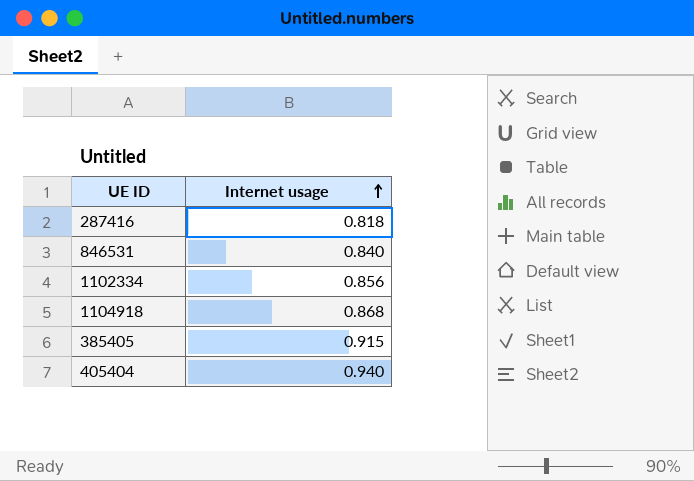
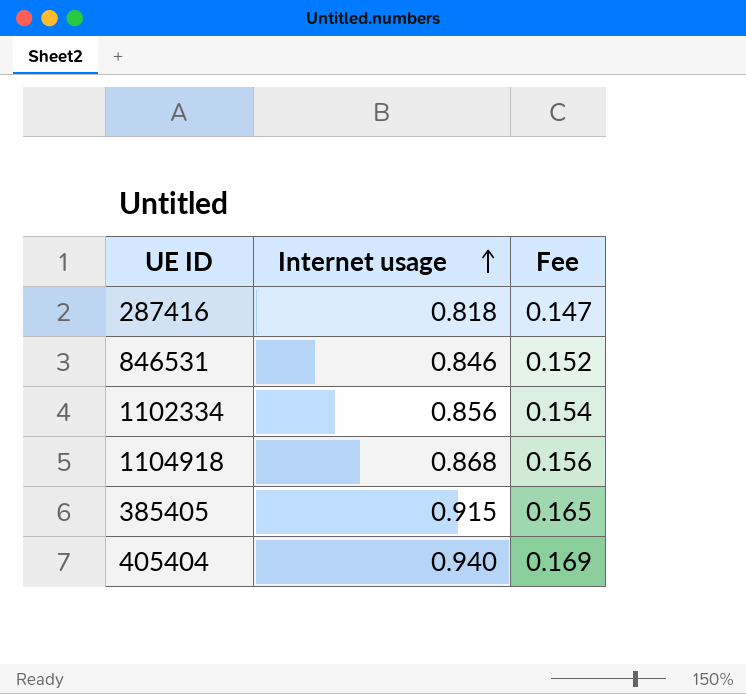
column Fee | formula: none -> [Internet usage] * 0.18
846531 | Internet usage: 0.840 -> 0.846

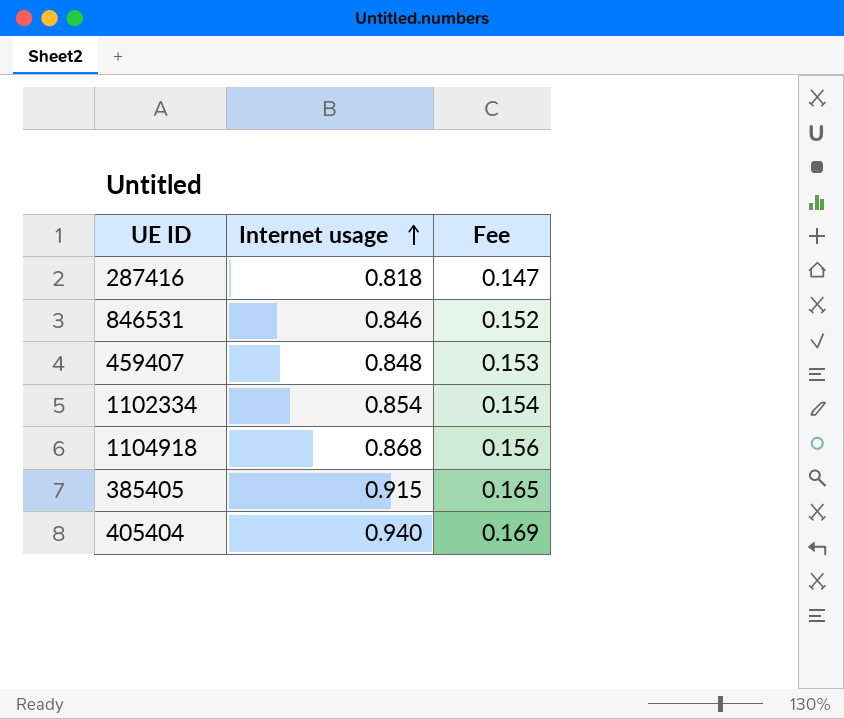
row 459407: none -> 0.848 | 0.153
1102334 | Internet usage: 0.856 -> 0.854

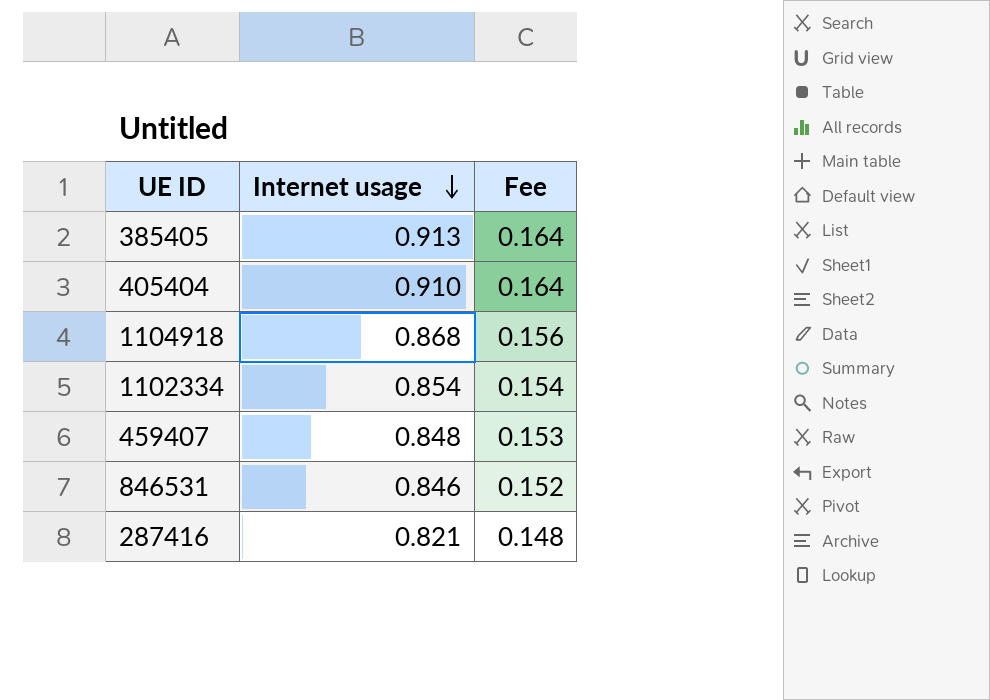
row order: Internet usage ascending -> Internet usage descending
385405 | Internet usage: 0.915 -> 0.913
385405 | Fee: 0.165 -> 0.164
405404 | Internet usage: 0.940 -> 0.910
405404 | Fee: 0.169 -> 0.164
287416 | Internet usage: 0.818 -> 0.821
287416 | Fee: 0.147 -> 0.148

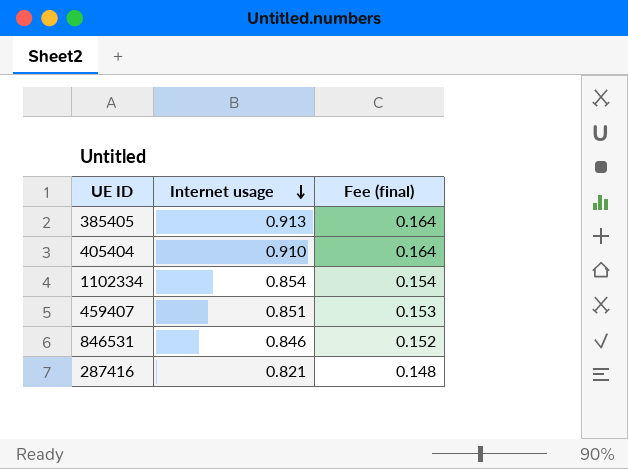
column name: Fee -> Fee (final)
row 1104918: 0.868 | 0.156 -> none
459407 | Internet usage: 0.848 -> 0.851

